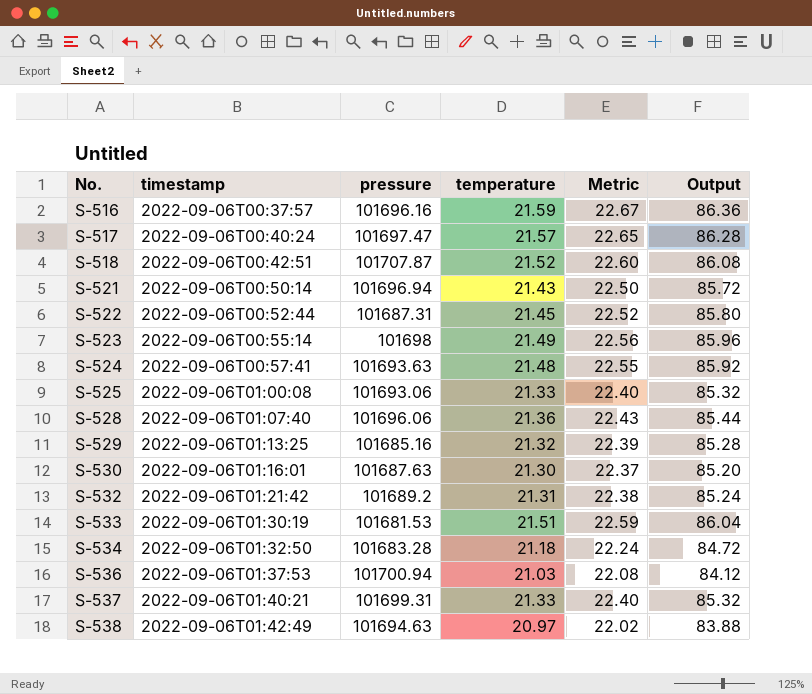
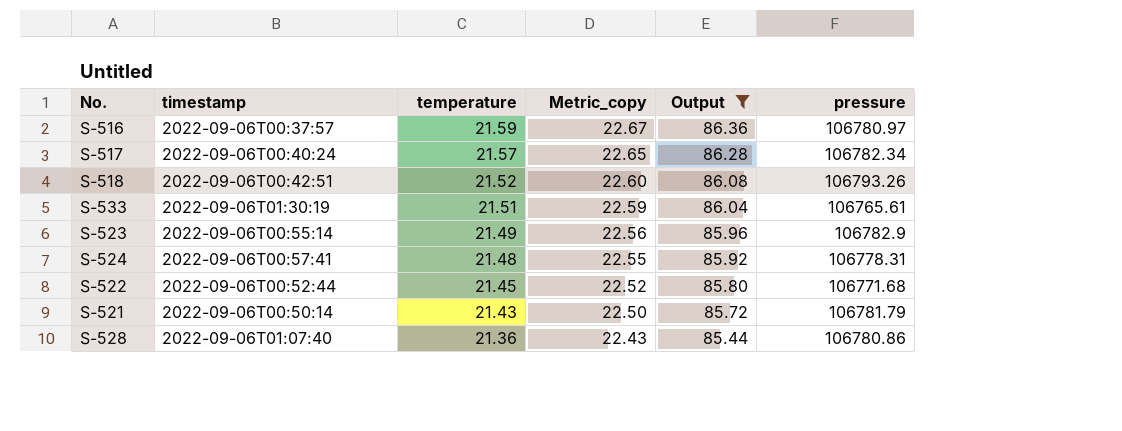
filter: none -> Output >= 85.44
row order: No. ascending -> temperature descending
column name: Metric -> Metric_copy
column pressure | position: 3 -> 6
S-516 | pressure: 101696.16 -> 106780.97
S-517 | pressure: 101697.47 -> 106782.34
S-518 | pressure: 101707.87 -> 106793.26
S-533 | pressure: 101681.53 -> 106765.61
S-523 | pressure: 101698 -> 106782.9
S-524 | pressure: 101693.63 -> 106778.31
S-522 | pressure: 101687.31 -> 106771.68
S-521 | pressure: 101696.94 -> 106781.79
S-528 | pressure: 101696.06 -> 106780.86

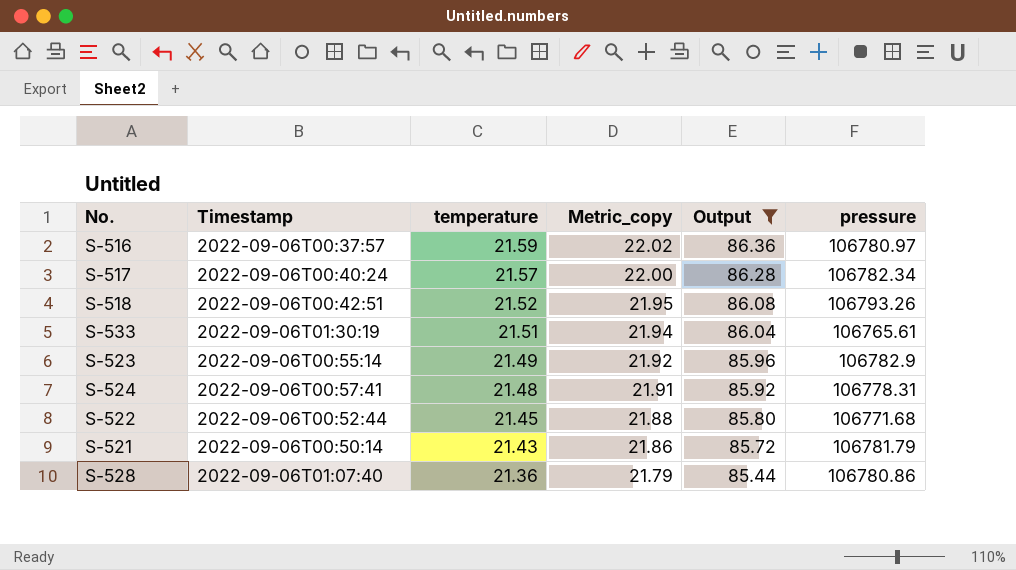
column name: timestamp -> Timestamp
column Metric_copy | formula: [temperature] * 1.05 -> [temperature] * 1.02

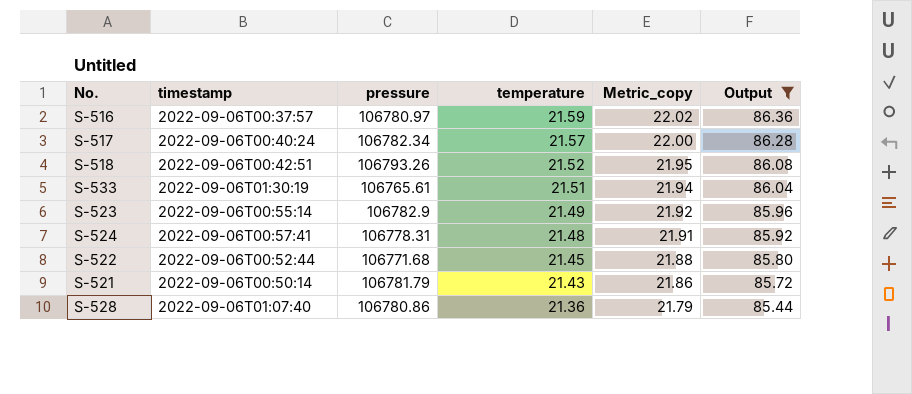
column name: Timestamp -> timestamp
column pressure | position: 6 -> 3

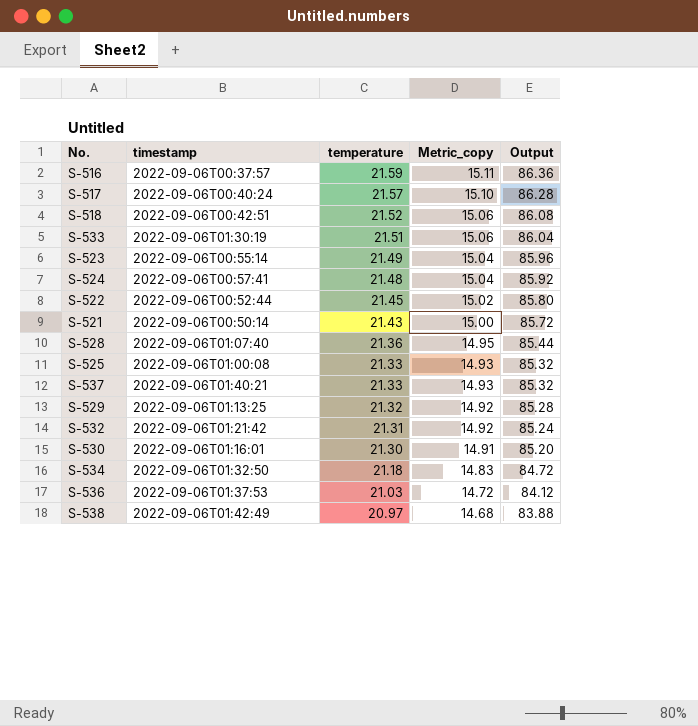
filter: Output >= 85.44 -> none
column pressure | position: 3 -> none
column Metric_copy | formula: [temperature] * 1.02 -> [temperature] * 0.7

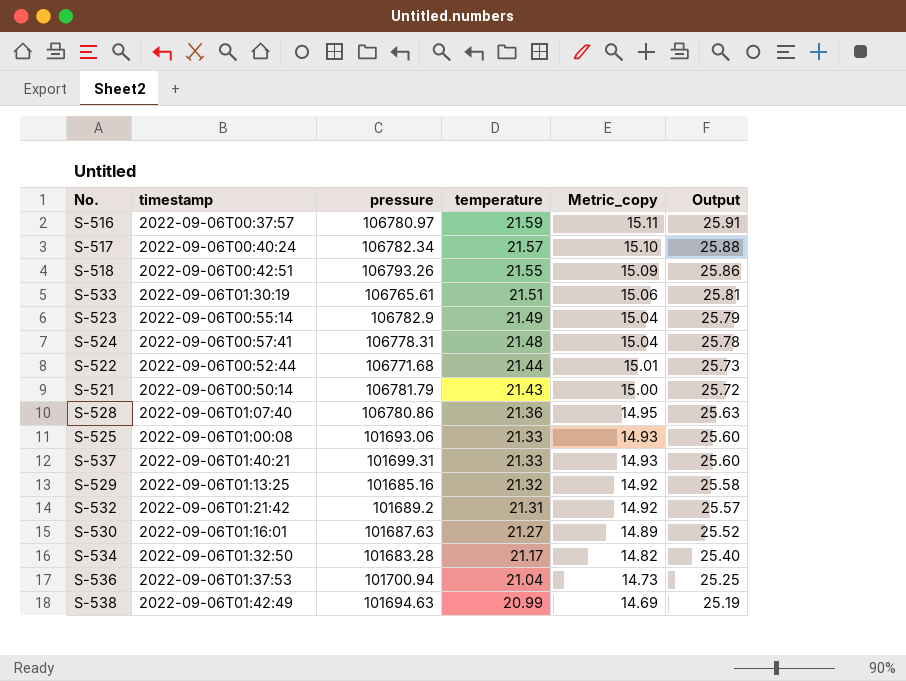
column pressure | position: none -> 3
column Output | formula: [temperature] * 4 -> [temperature] * 1.2
S-518 | temperature: 21.52 -> 21.55
S-518 | Metric_copy: 15.06 -> 15.09
S-522 | temperature: 21.45 -> 21.44
S-522 | Metric_copy: 15.02 -> 15.01
S-530 | temperature: 21.30 -> 21.27
S-530 | Metric_copy: 14.91 -> 14.89
S-534 | temperature: 21.18 -> 21.17
S-534 | Metric_copy: 14.83 -> 14.82
S-536 | temperature: 21.03 -> 21.04
S-536 | Metric_copy: 14.72 -> 14.73
S-538 | temperature: 20.97 -> 20.99
S-538 | Metric_copy: 14.68 -> 14.69

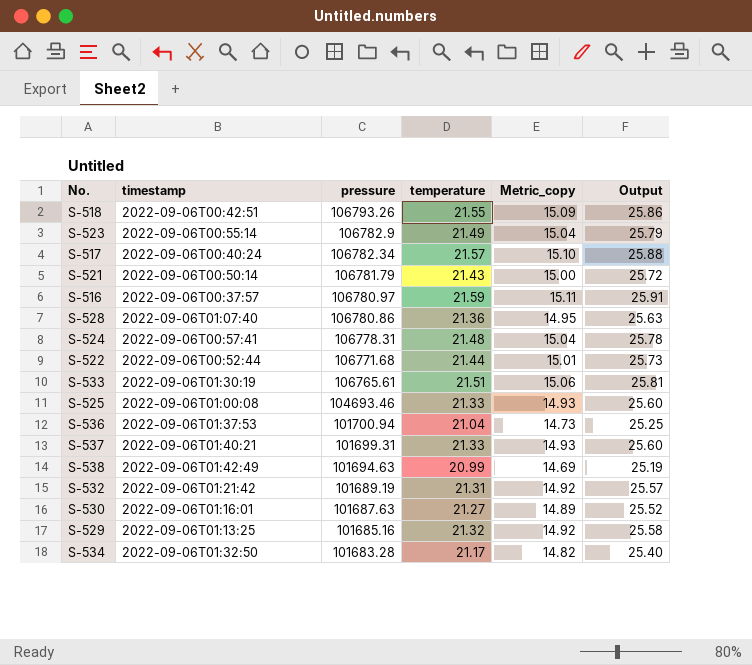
row order: temperature descending -> pressure descending
S-525 | pressure: 101693.06 -> 104693.46
S-532 | pressure: 101689.2 -> 101689.19

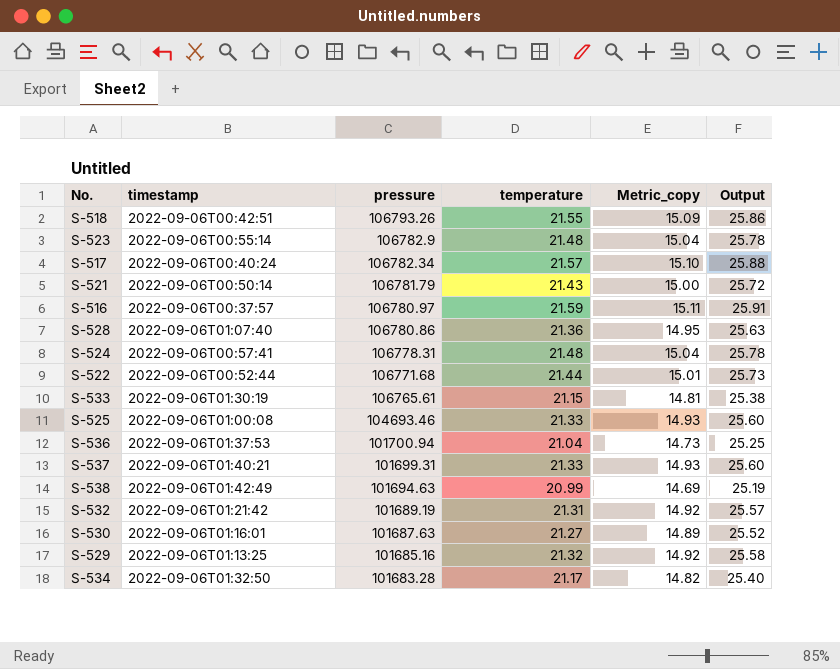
S-523 | temperature: 21.49 -> 21.48
S-523 | Output: 25.79 -> 25.78
S-533 | temperature: 21.51 -> 21.15
S-533 | Metric_copy: 15.06 -> 14.81
S-533 | Output: 25.81 -> 25.38

